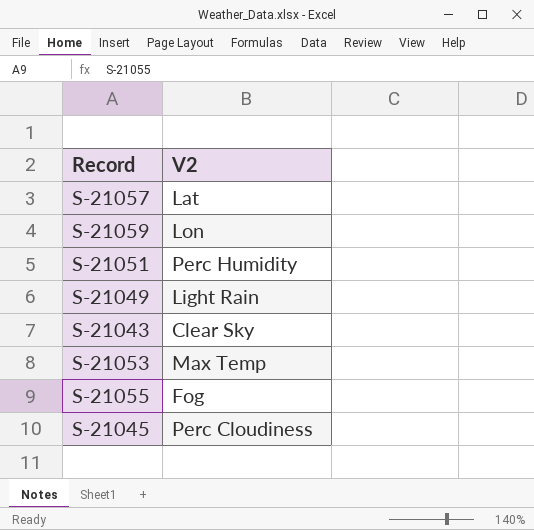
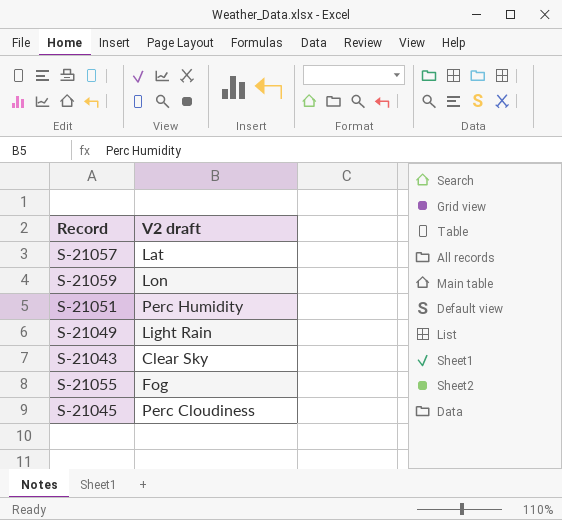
column name: V2 -> V2 draft
row S-21053: Max Temp -> none

